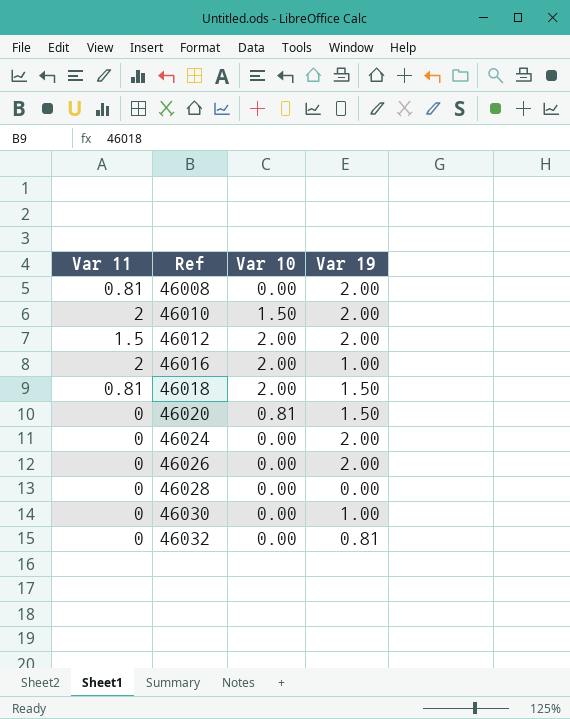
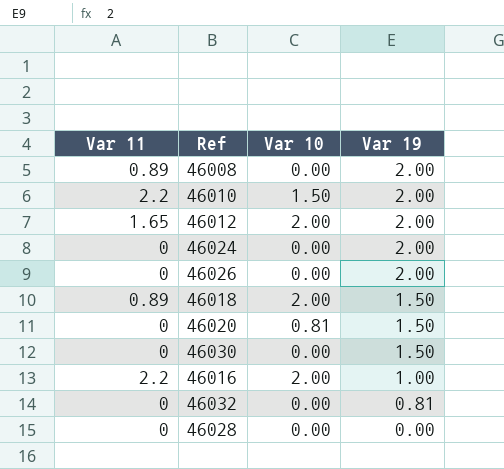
row order: Ref ascending -> Var 19 descending
46008 | Var 11: 0.81 -> 0.89
46010 | Var 11: 2 -> 2.2
46012 | Var 11: 1.5 -> 1.65
46018 | Var 11: 0.81 -> 0.89
46030 | Var 19: 1.00 -> 1.50
46016 | Var 11: 2 -> 2.2

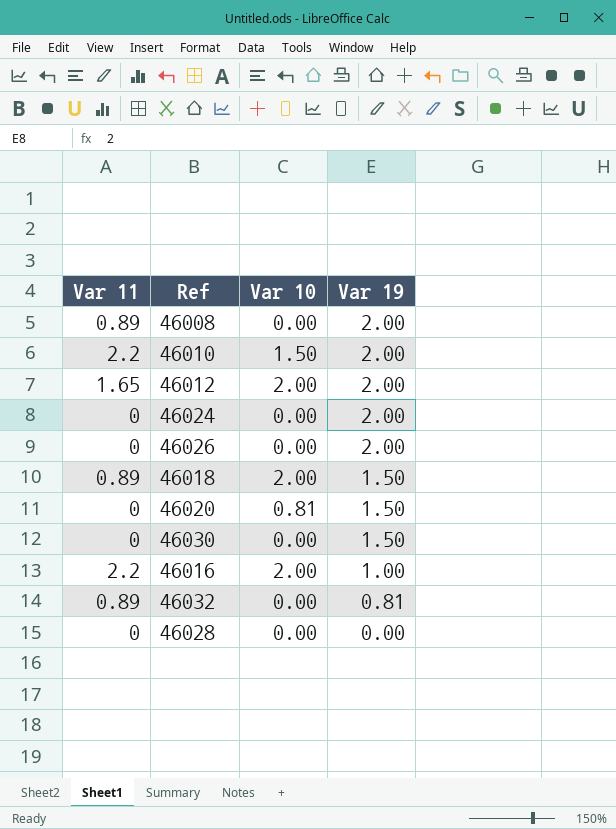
46032 | Var 11: 0 -> 0.89

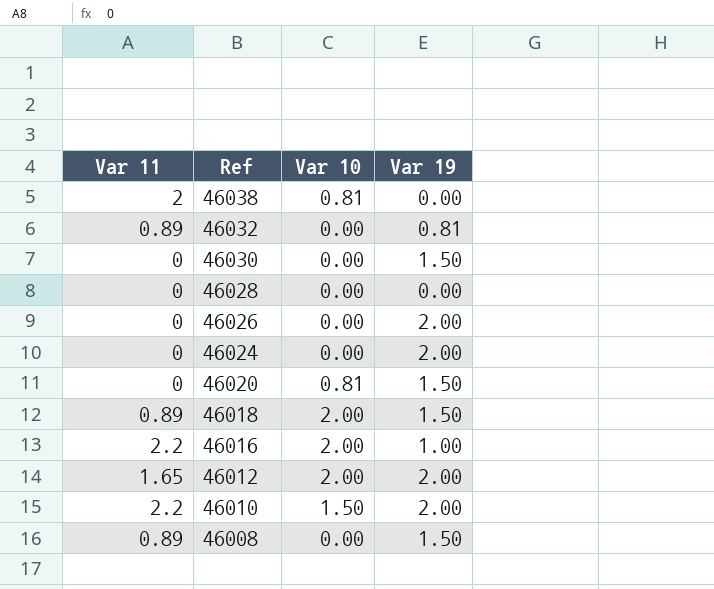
row order: Var 19 descending -> Ref descending
row 46038: none -> 2 | 0.81 | 0.00
46008 | Var 19: 2.00 -> 1.50

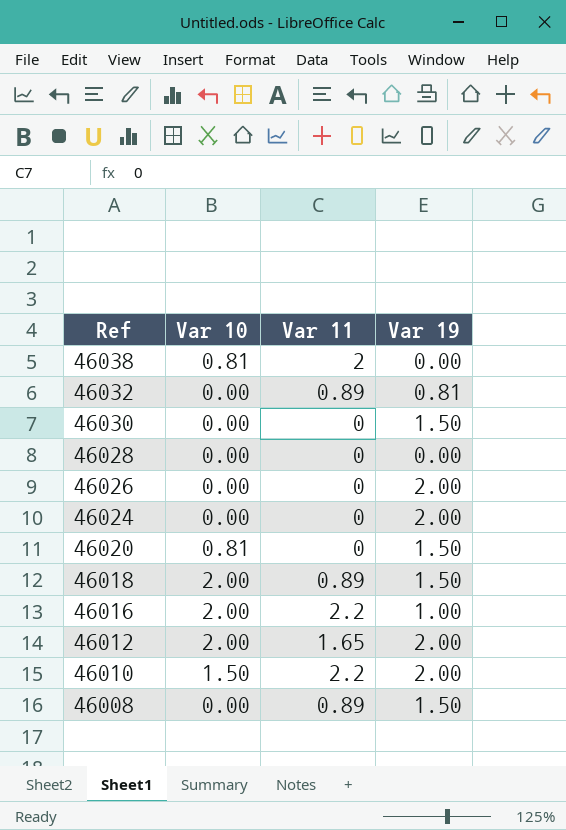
column Var 11 | position: 1 -> 3

